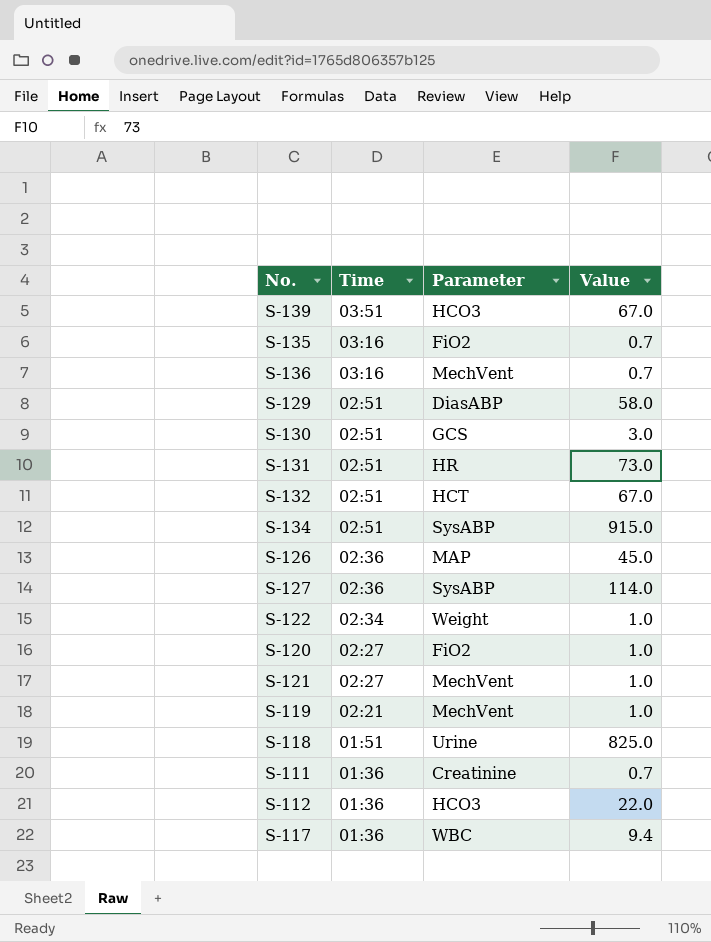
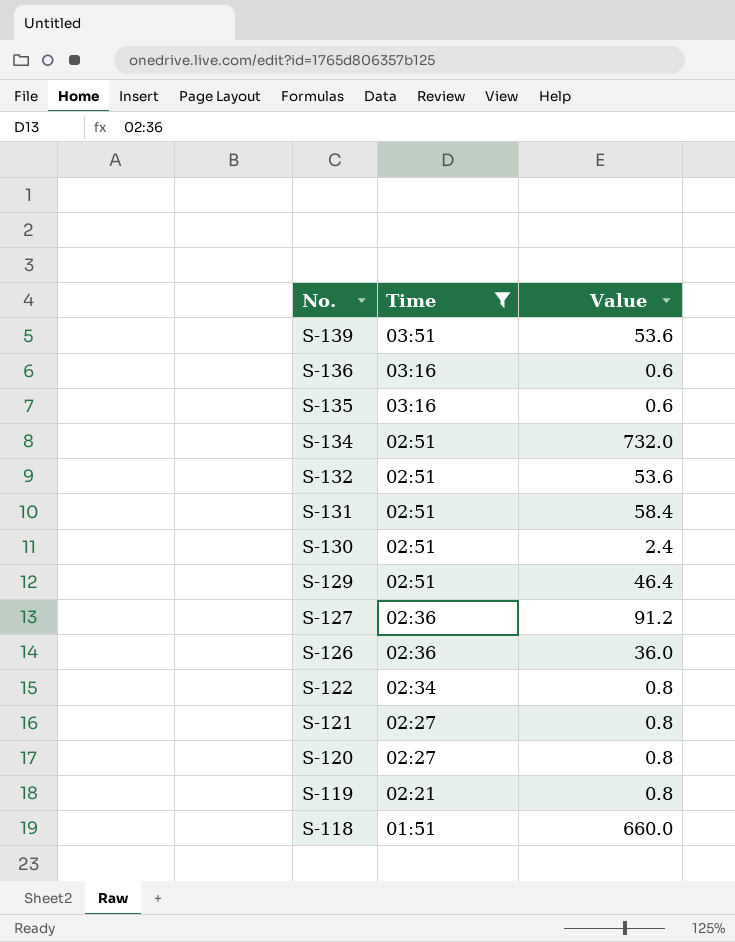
filter: none -> Time != 01:36
row order: Time descending -> No. descending
column Parameter | position: 3 -> none
S-139 | Value: 67.0 -> 53.6
S-136 | Value: 0.7 -> 0.6
S-135 | Value: 0.7 -> 0.6
S-134 | Value: 915.0 -> 732.0
S-132 | Value: 67.0 -> 53.6
S-131 | Value: 73.0 -> 58.4
S-130 | Value: 3.0 -> 2.4
S-129 | Value: 58.0 -> 46.4
S-127 | Value: 114.0 -> 91.2
S-126 | Value: 45.0 -> 36.0
S-122 | Value: 1.0 -> 0.8
S-121 | Value: 1.0 -> 0.8
S-120 | Value: 1.0 -> 0.8
S-119 | Value: 1.0 -> 0.8
S-118 | Value: 825.0 -> 660.0

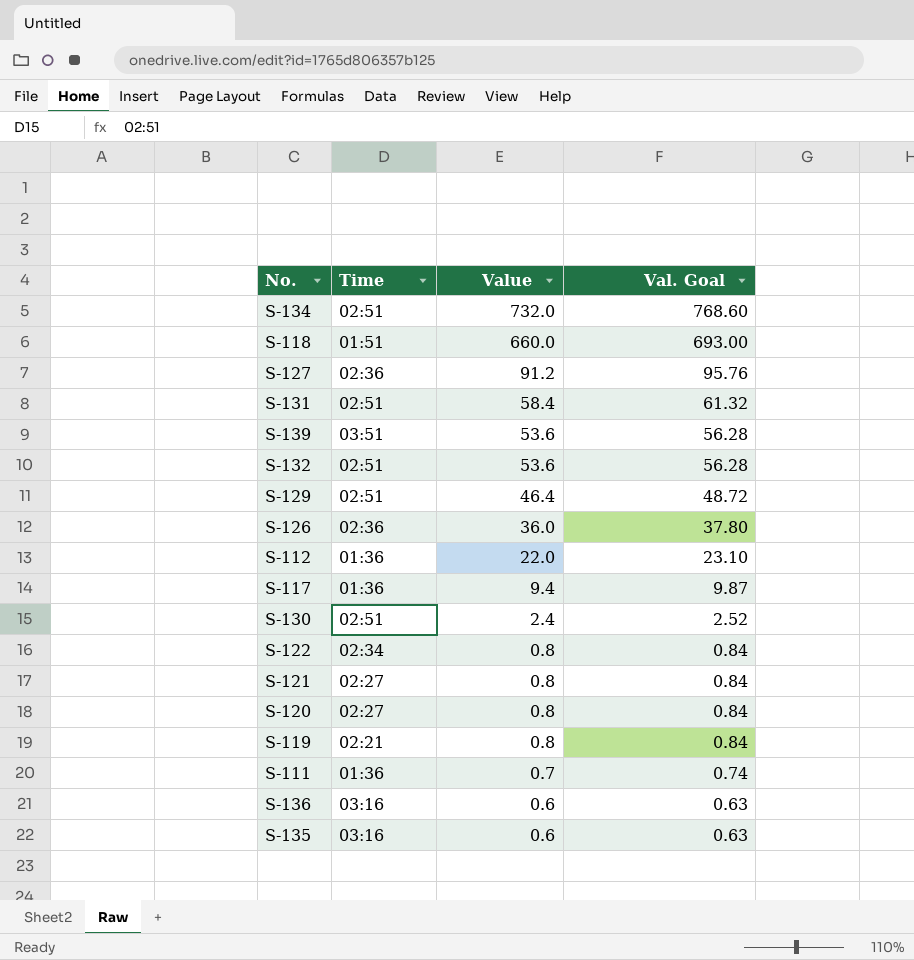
filter: Time != 01:36 -> none
row order: No. descending -> Value descending
column Val. Goal | formula: none -> [Value] * 1.05

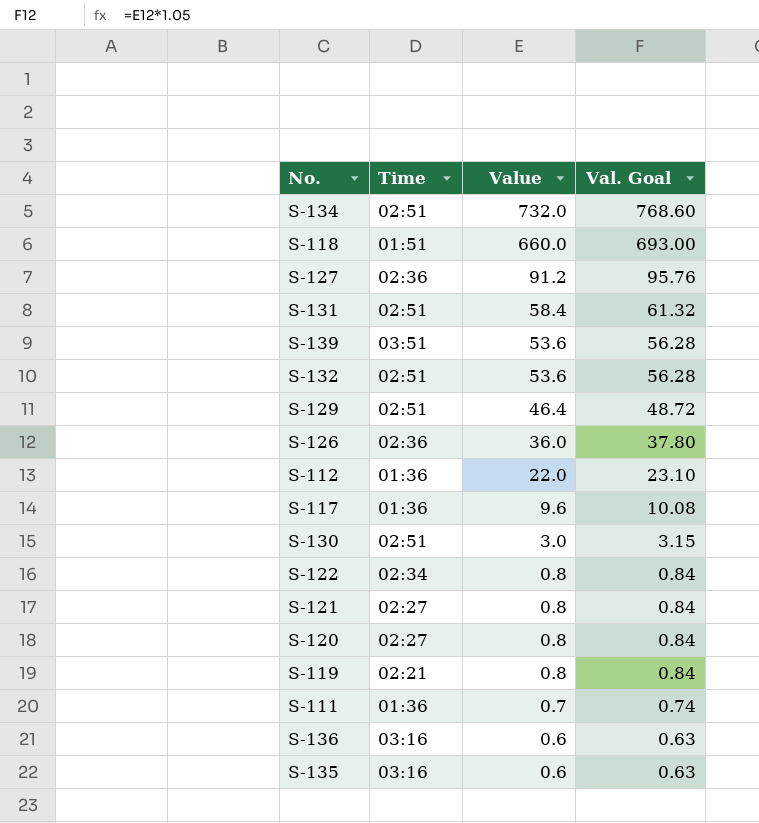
S-117 | Value: 9.4 -> 9.6
S-117 | Val. Goal: 9.87 -> 10.08
S-130 | Value: 2.4 -> 3.0
S-130 | Val. Goal: 2.52 -> 3.15

